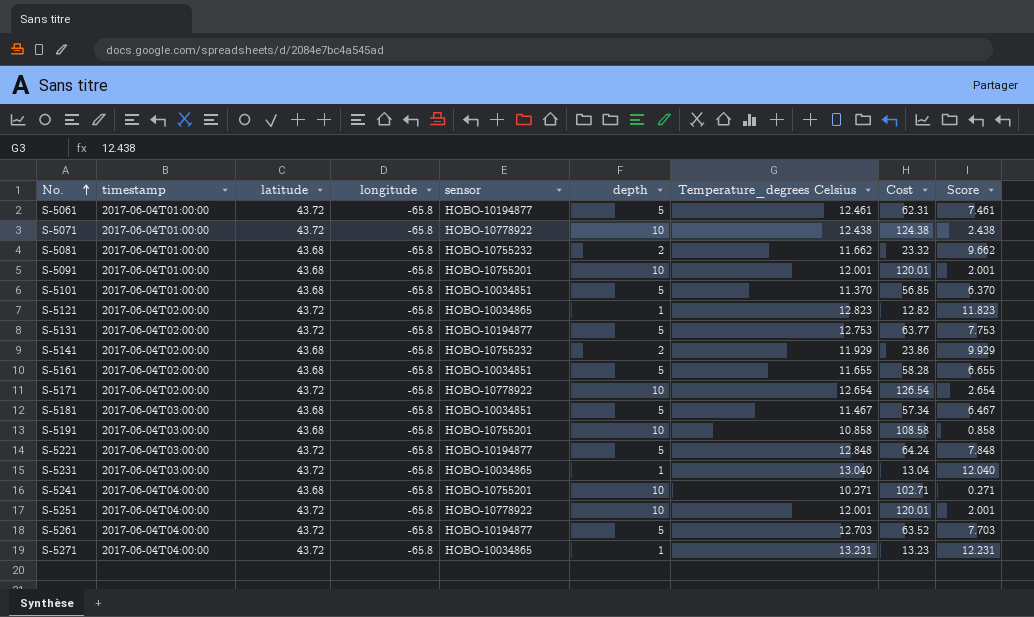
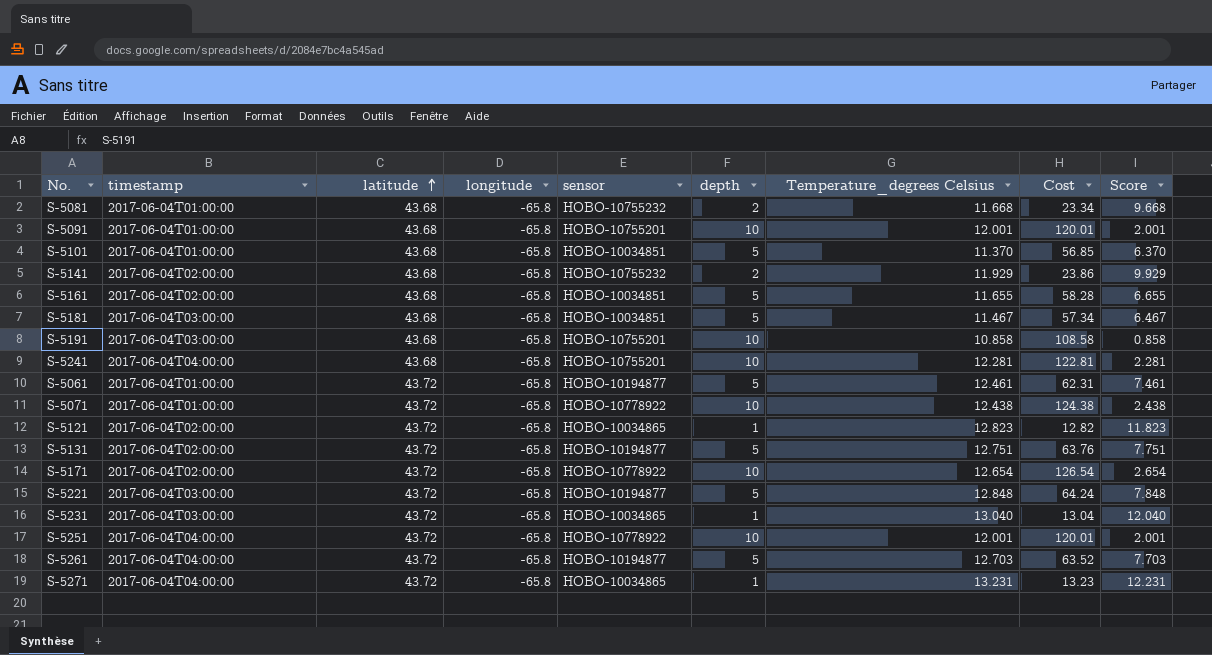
row order: No. ascending -> latitude ascending
S-5081 | Temperature_degrees Celsius: 11.662 -> 11.668
S-5081 | Cost: 23.32 -> 23.34
S-5081 | Score: 9.662 -> 9.668
S-5241 | Temperature_degrees Celsius: 10.271 -> 12.281
S-5241 | Cost: 102.71 -> 122.81
S-5241 | Score: 0.271 -> 2.281
S-5131 | Temperature_degrees Celsius: 12.753 -> 12.751
S-5131 | Cost: 63.77 -> 63.76
S-5131 | Score: 7.753 -> 7.751

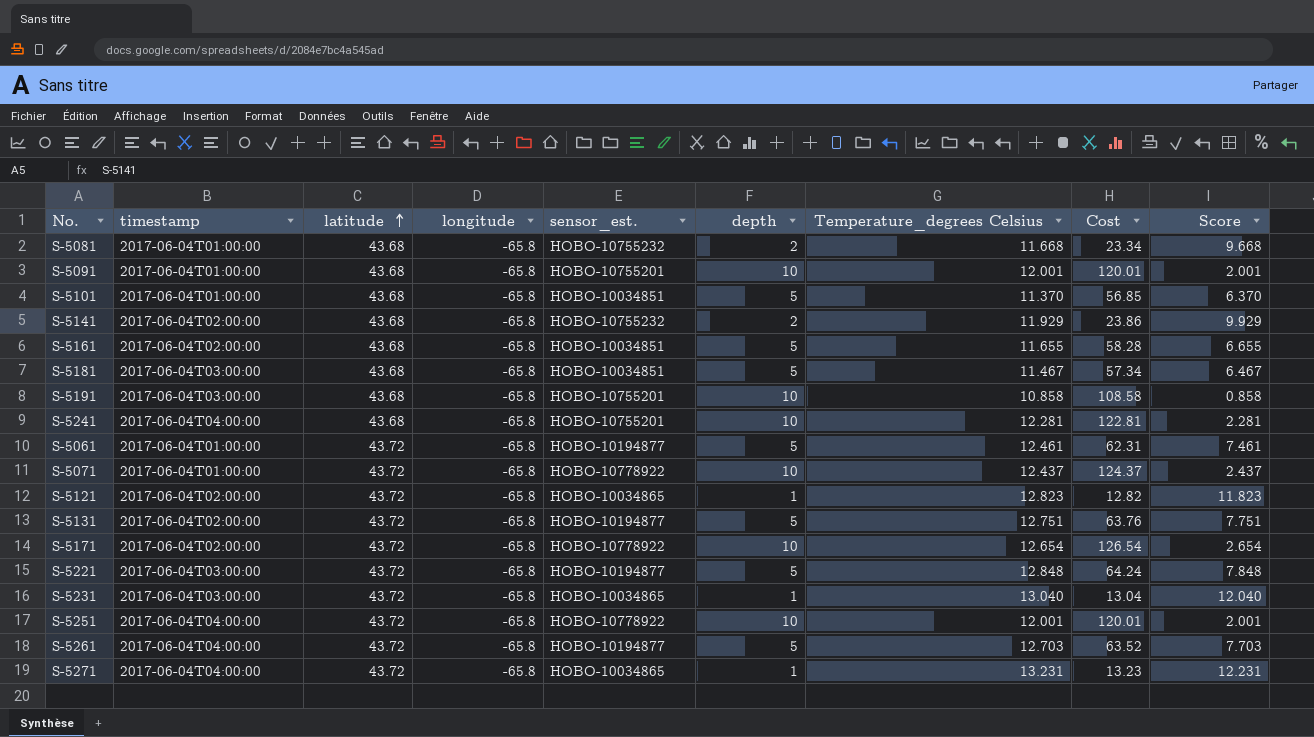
column name: sensor -> sensor_est.
S-5071 | Temperature_degrees Celsius: 12.438 -> 12.437
S-5071 | Cost: 124.38 -> 124.37
S-5071 | Score: 2.438 -> 2.437

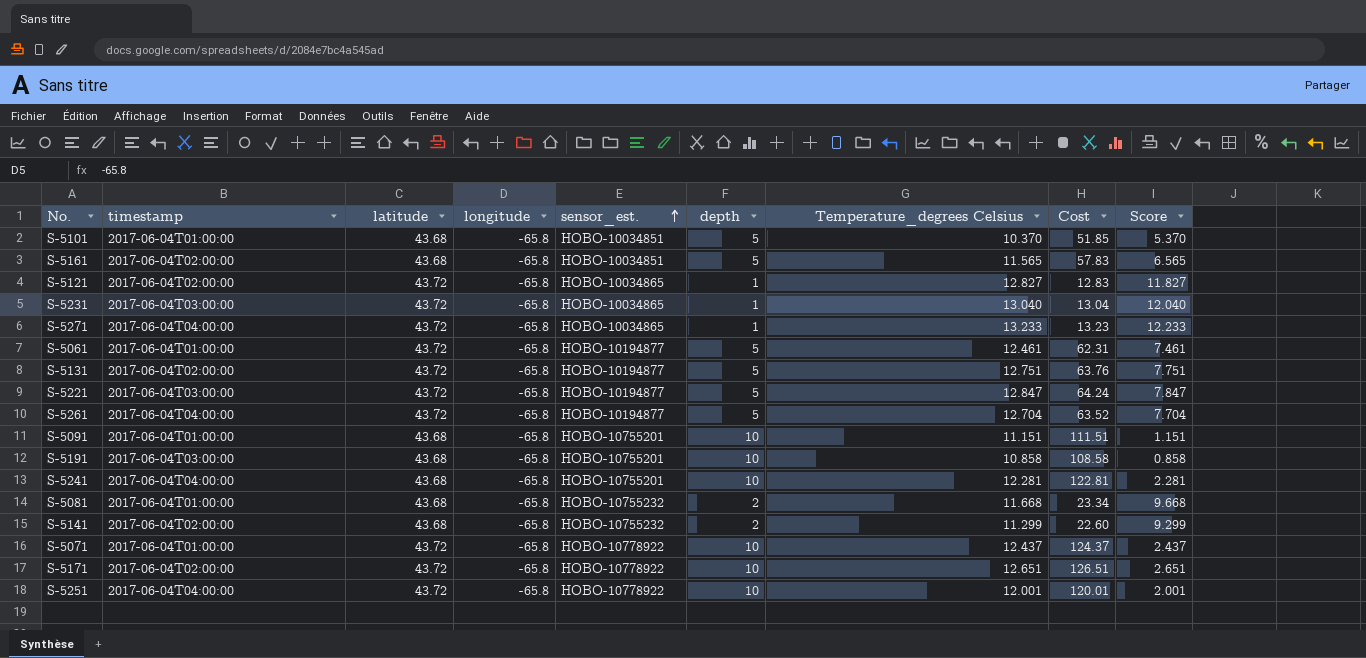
row order: latitude ascending -> sensor_est. ascending
row S-5181: 2017-06-04T03:00:00 | 43.68 | -65.8 | HOBO-10034851 | 5 | 11.467 | 57.34 | 6.467 -> none
S-5101 | Temperature_degrees Celsius: 11.370 -> 10.370
S-5101 | Cost: 56.85 -> 51.85
S-5101 | Score: 6.370 -> 5.370
S-5161 | Temperature_degrees Celsius: 11.655 -> 11.565
S-5161 | Cost: 58.28 -> 57.83
S-5161 | Score: 6.655 -> 6.565
S-5121 | Temperature_degrees Celsius: 12.823 -> 12.827
S-5121 | Cost: 12.82 -> 12.83
S-5121 | Score: 11.823 -> 11.827
S-5271 | Temperature_degrees Celsius: 13.231 -> 13.233
S-5271 | Score: 12.231 -> 12.233
S-5221 | Temperature_degrees Celsius: 12.848 -> 12.847
S-5221 | Score: 7.848 -> 7.847
S-5261 | Temperature_degrees Celsius: 12.703 -> 12.704
S-5261 | Score: 7.703 -> 7.704
S-5091 | Temperature_degrees Celsius: 12.001 -> 11.151
S-5091 | Cost: 120.01 -> 111.51
S-5091 | Score: 2.001 -> 1.151
S-5141 | Temperature_degrees Celsius: 11.929 -> 11.299
S-5141 | Cost: 23.86 -> 22.60
S-5141 | Score: 9.929 -> 9.299
S-5171 | Temperature_degrees Celsius: 12.654 -> 12.651
S-5171 | Cost: 126.54 -> 126.51
S-5171 | Score: 2.654 -> 2.651

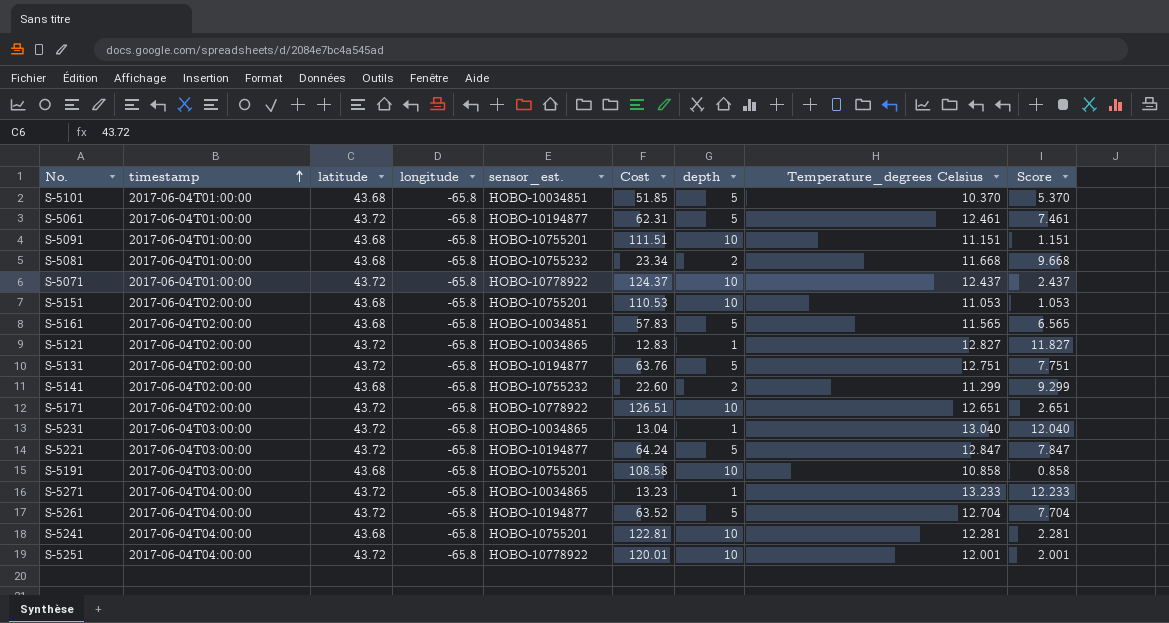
row order: sensor_est. ascending -> timestamp ascending
column Cost | position: 8 -> 6
row S-5151: none -> 2017-06-04T02:00:00 | 43.68 | -65.8 | HOBO-10755201 | 110.53 | 10 | 11.053 | 1.053

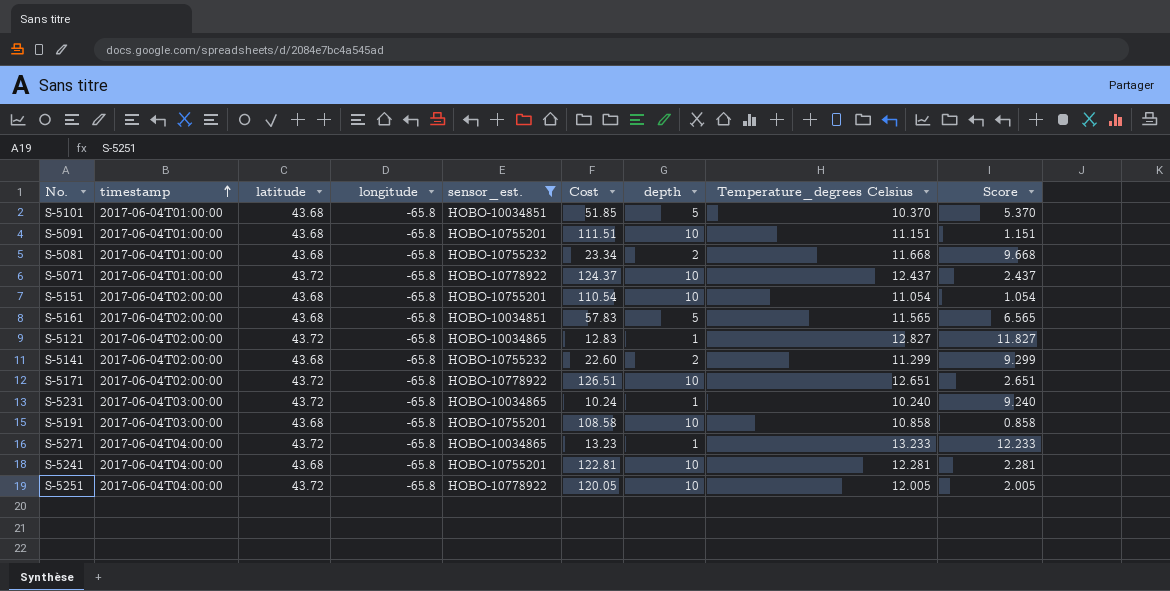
filter: none -> sensor_est. != HOBO-10194877
S-5151 | Cost: 110.53 -> 110.54
S-5151 | Temperature_degrees Celsius: 11.053 -> 11.054
S-5151 | Score: 1.053 -> 1.054
S-5231 | Cost: 13.04 -> 10.24
S-5231 | Temperature_degrees Celsius: 13.040 -> 10.240
S-5231 | Score: 12.040 -> 9.240
S-5251 | Cost: 120.01 -> 120.05
S-5251 | Temperature_degrees Celsius: 12.001 -> 12.005
S-5251 | Score: 2.001 -> 2.005

